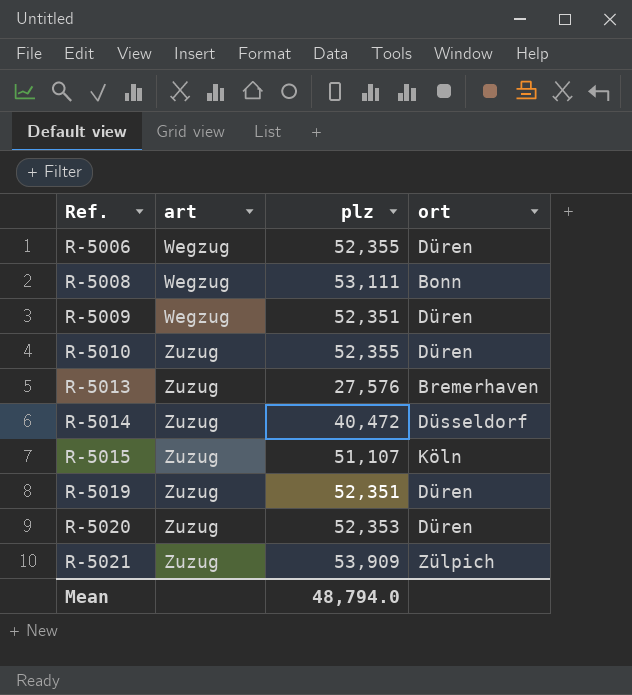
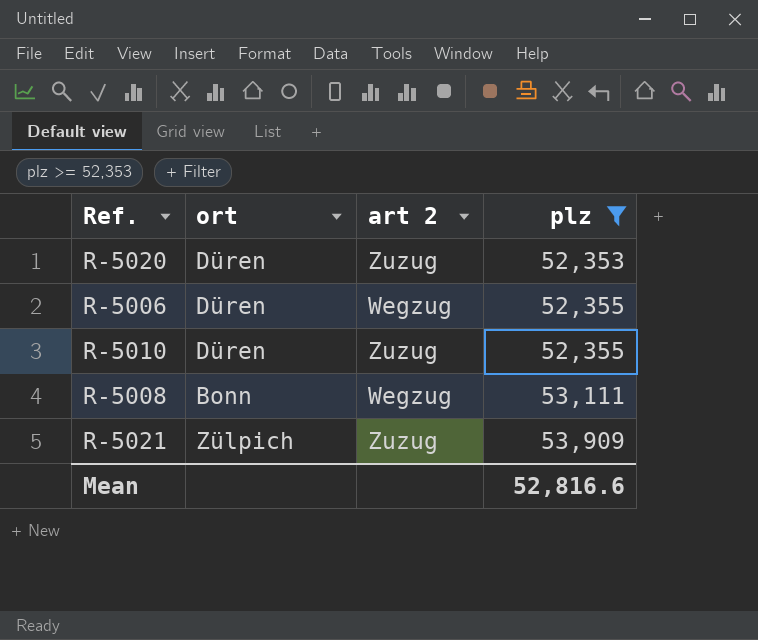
filter: none -> plz >= 52,353
row order: Ref. ascending -> plz ascending
column ort | position: 4 -> 2
column name: art -> art 2
Mean | plz: 48,794.0 -> 52,816.6

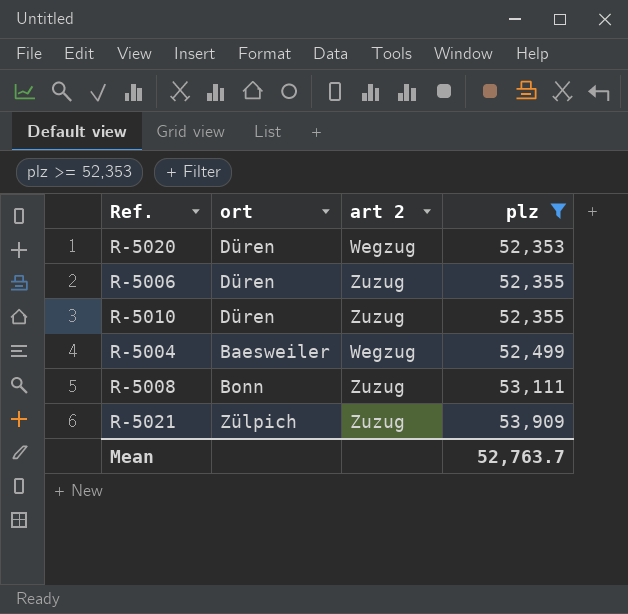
R-5020 | art 2: Zuzug -> Wegzug
R-5006 | art 2: Wegzug -> Zuzug
row R-5004: none -> Baesweiler | Wegzug | 52,499
R-5008 | art 2: Wegzug -> Zuzug
Mean | plz: 52,816.6 -> 52,763.7

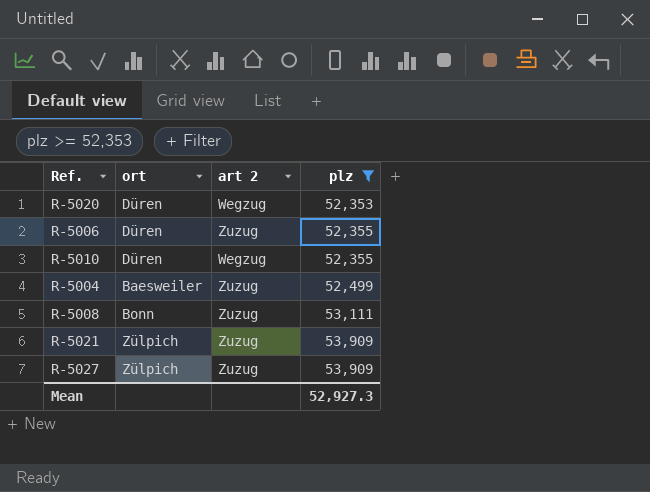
R-5010 | art 2: Zuzug -> Wegzug
R-5004 | art 2: Wegzug -> Zuzug
row R-5027: none -> Zülpich | Zuzug | 53,909
Mean | plz: 52,763.7 -> 52,927.3

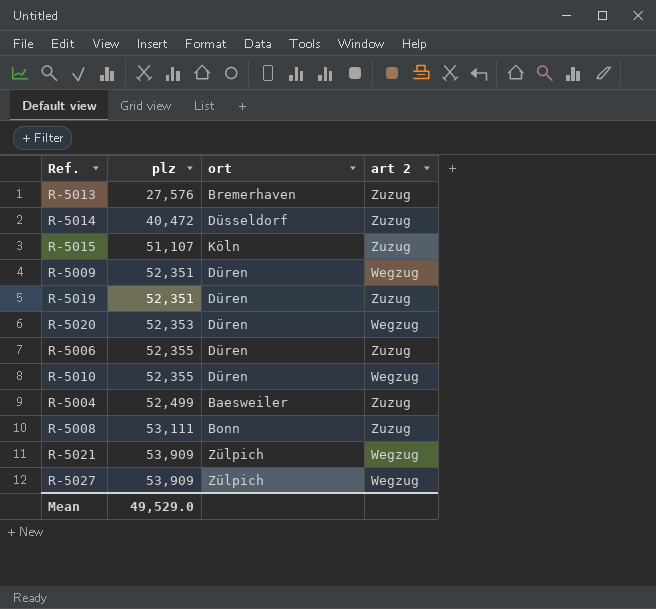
filter: plz >= 52,353 -> none
column plz | position: 4 -> 2
R-5021 | art 2: Zuzug -> Wegzug
R-5027 | art 2: Zuzug -> Wegzug
Mean | plz: 52,927.3 -> 49,529.0

